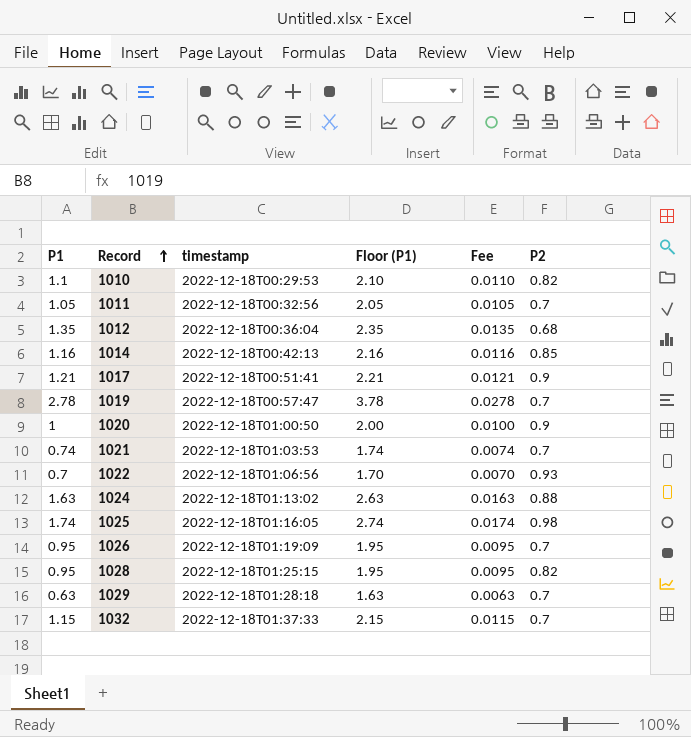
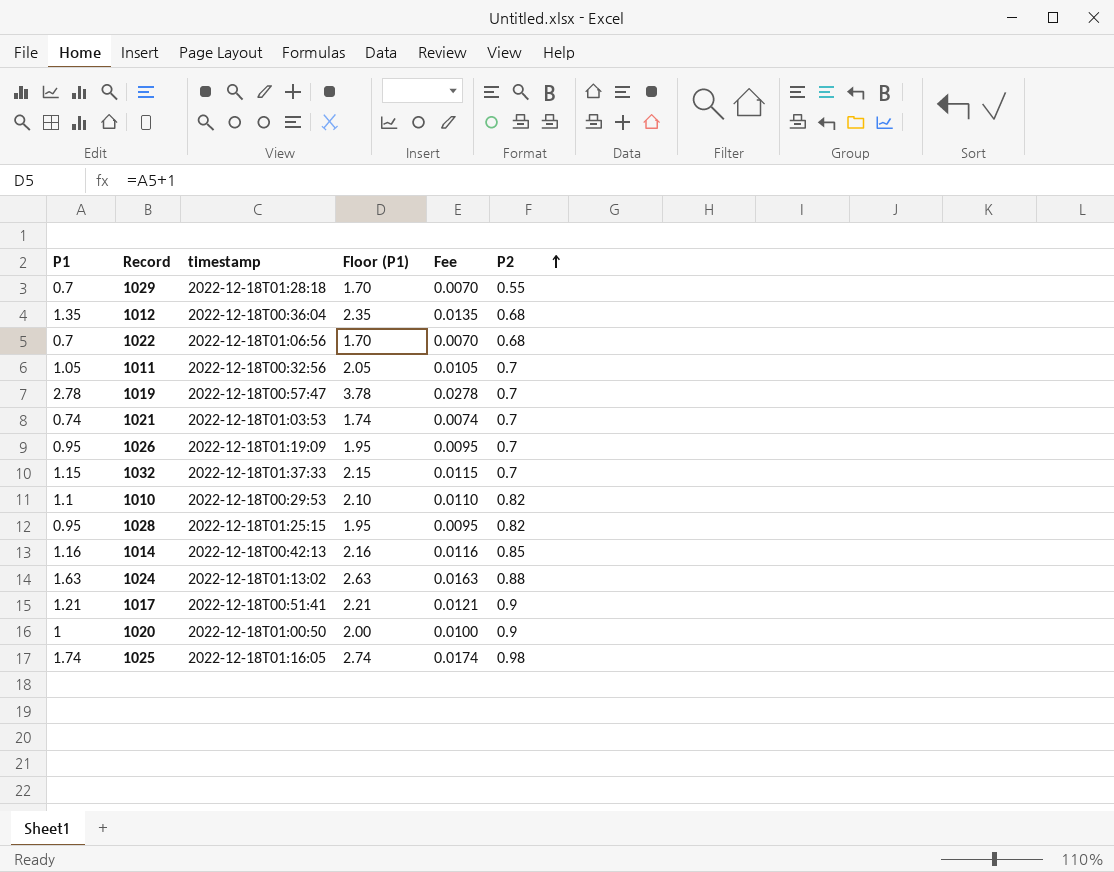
row order: Record ascending -> P2 ascending
1029 | P1: 0.63 -> 0.7
1029 | Floor (P1): 1.63 -> 1.70
1029 | Fee: 0.0063 -> 0.0070
1029 | P2: 0.7 -> 0.55
1022 | P2: 0.93 -> 0.68

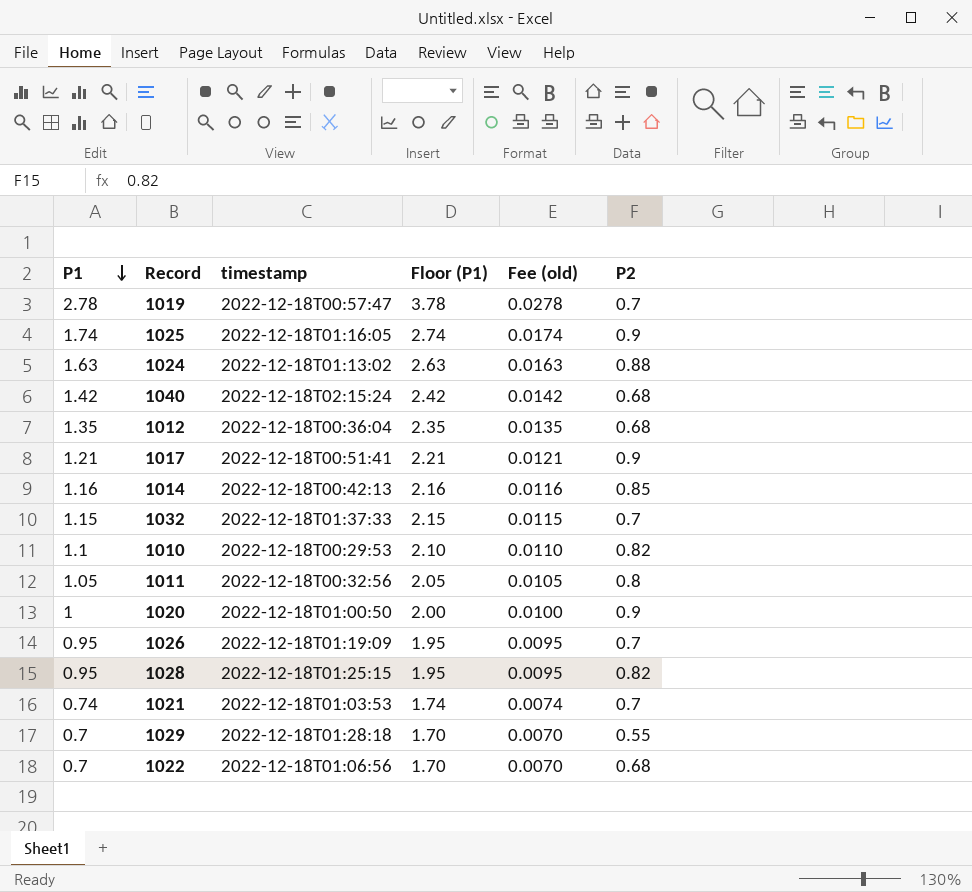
row order: P2 ascending -> P1 descending
column name: Fee -> Fee (old)
1025 | P2: 0.98 -> 0.9
row 1040: none -> 1.42 | 2022-12-18T02:15:24 | 2.42 | 0.0142 | 0.68
1011 | P2: 0.7 -> 0.8

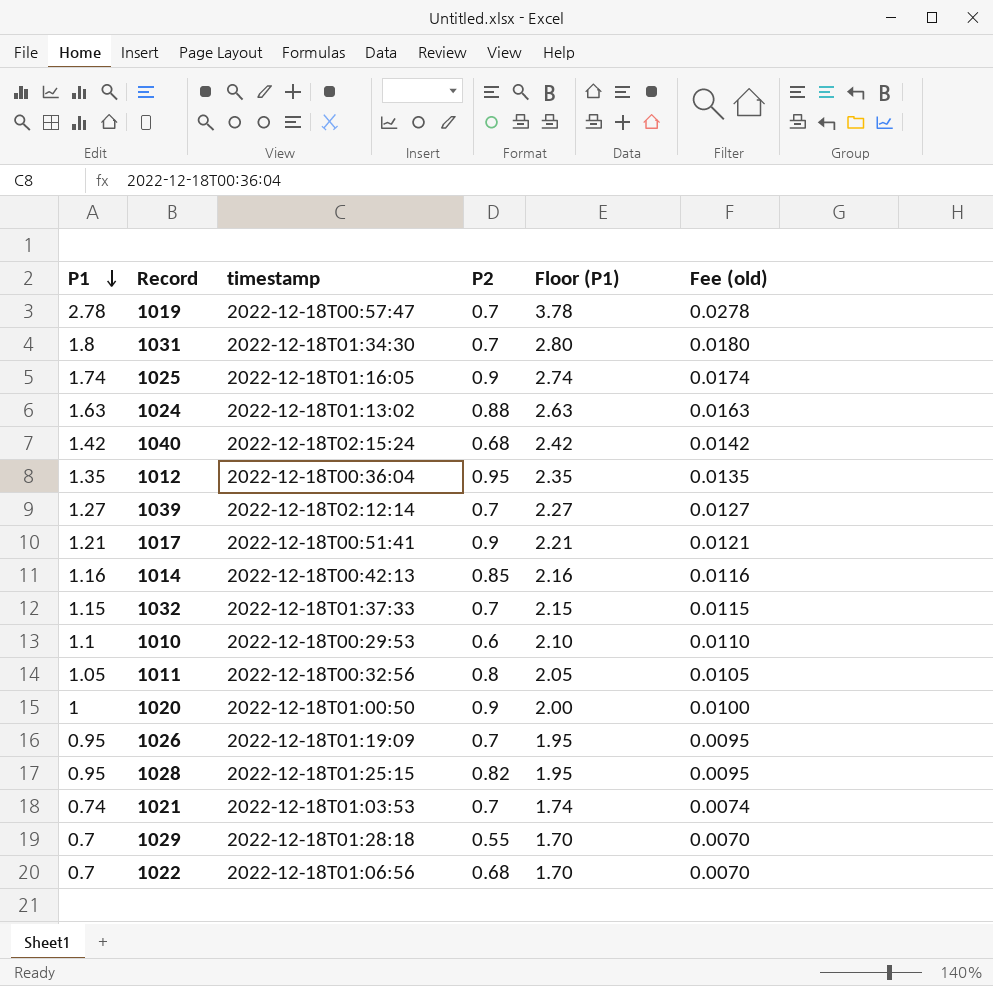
column P2 | position: 6 -> 4
row 1031: none -> 1.8 | 2022-12-18T01:34:30 | 0.7 | 2.80 | 0.0180
1012 | P2: 0.68 -> 0.95
row 1039: none -> 1.27 | 2022-12-18T02:12:14 | 0.7 | 2.27 | 0.0127
1010 | P2: 0.82 -> 0.6

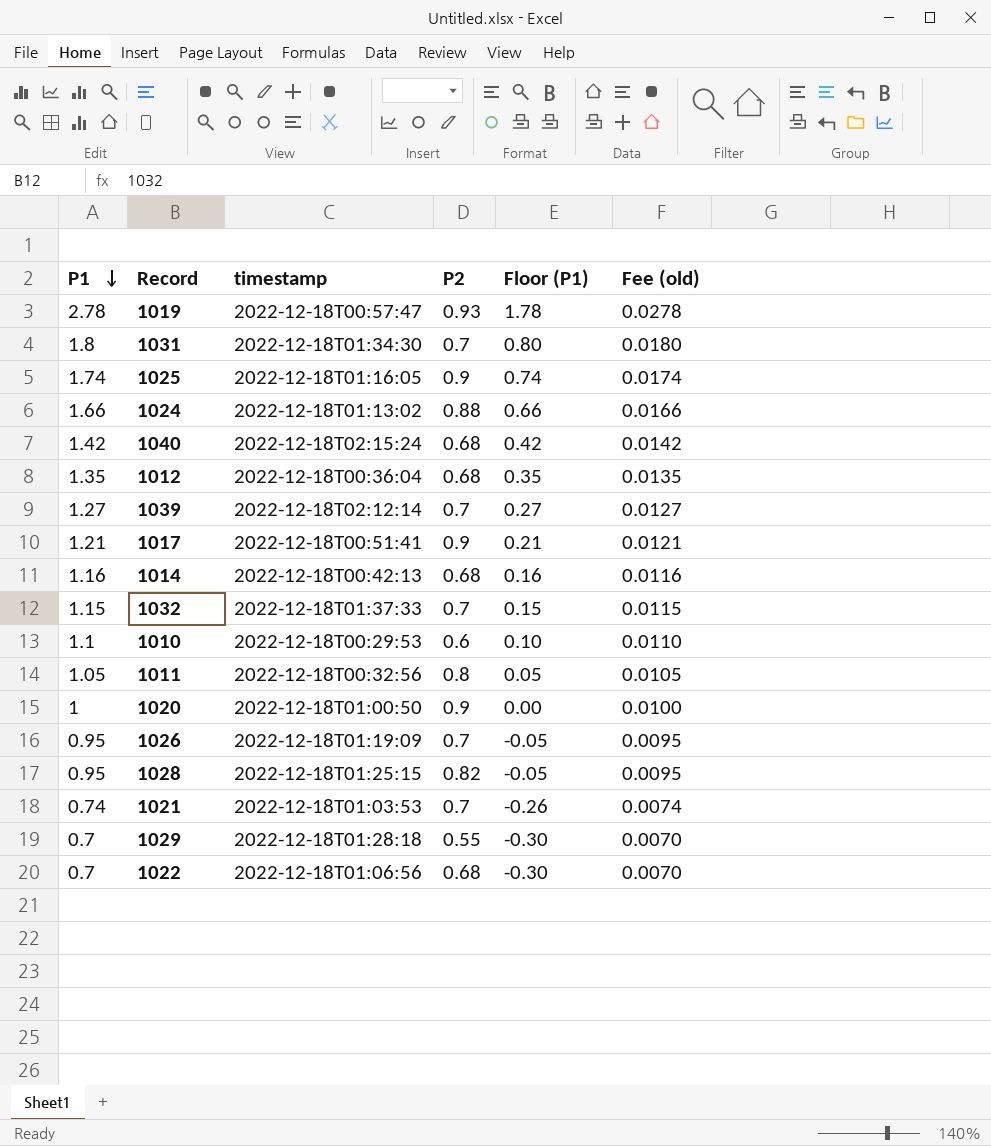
column Floor (P1) | formula: [P1] + 1 -> [P1] - 1
1019 | P2: 0.7 -> 0.93
1024 | P1: 1.63 -> 1.66
1024 | Fee (old): 0.0163 -> 0.0166
1012 | P2: 0.95 -> 0.68
1014 | P2: 0.85 -> 0.68

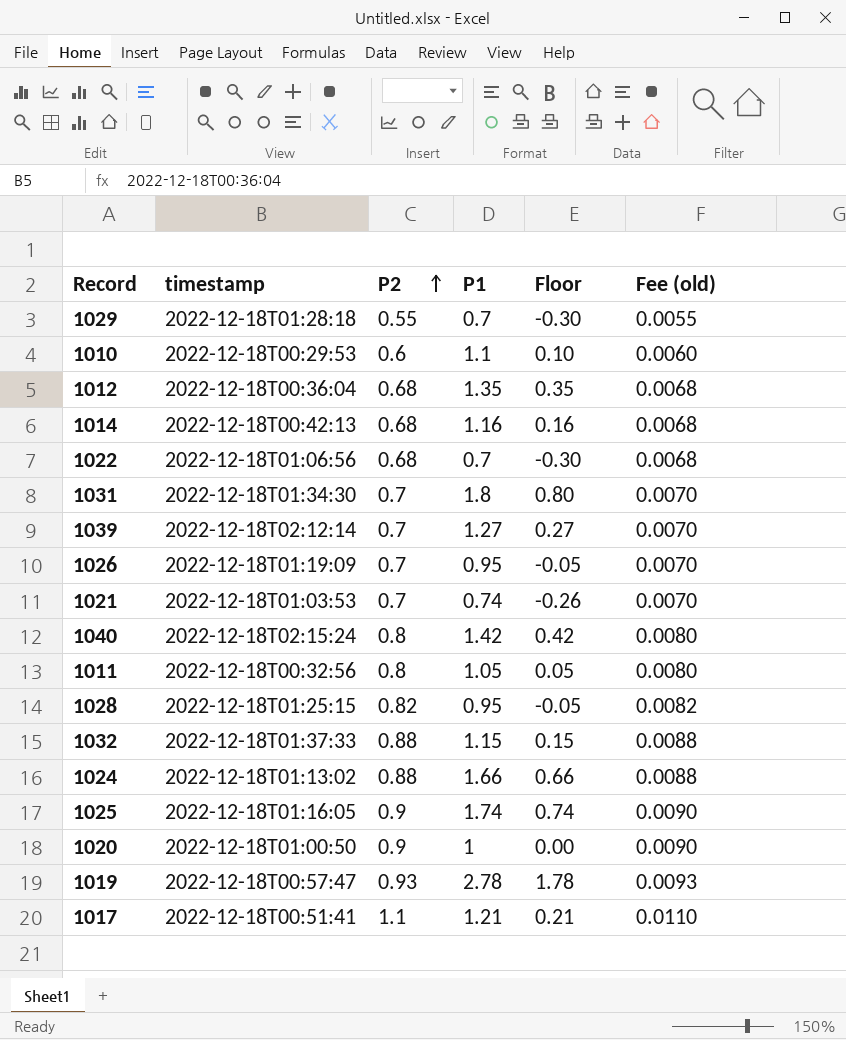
row order: P1 descending -> P2 ascending
column P1 | position: 1 -> 4
column name: Floor (P1) -> Floor
column Fee (old) | formula: [P1] * 0.01 -> [P2] * 0.01
1040 | P2: 0.68 -> 0.8
1032 | P2: 0.7 -> 0.88
1017 | P2: 0.9 -> 1.1

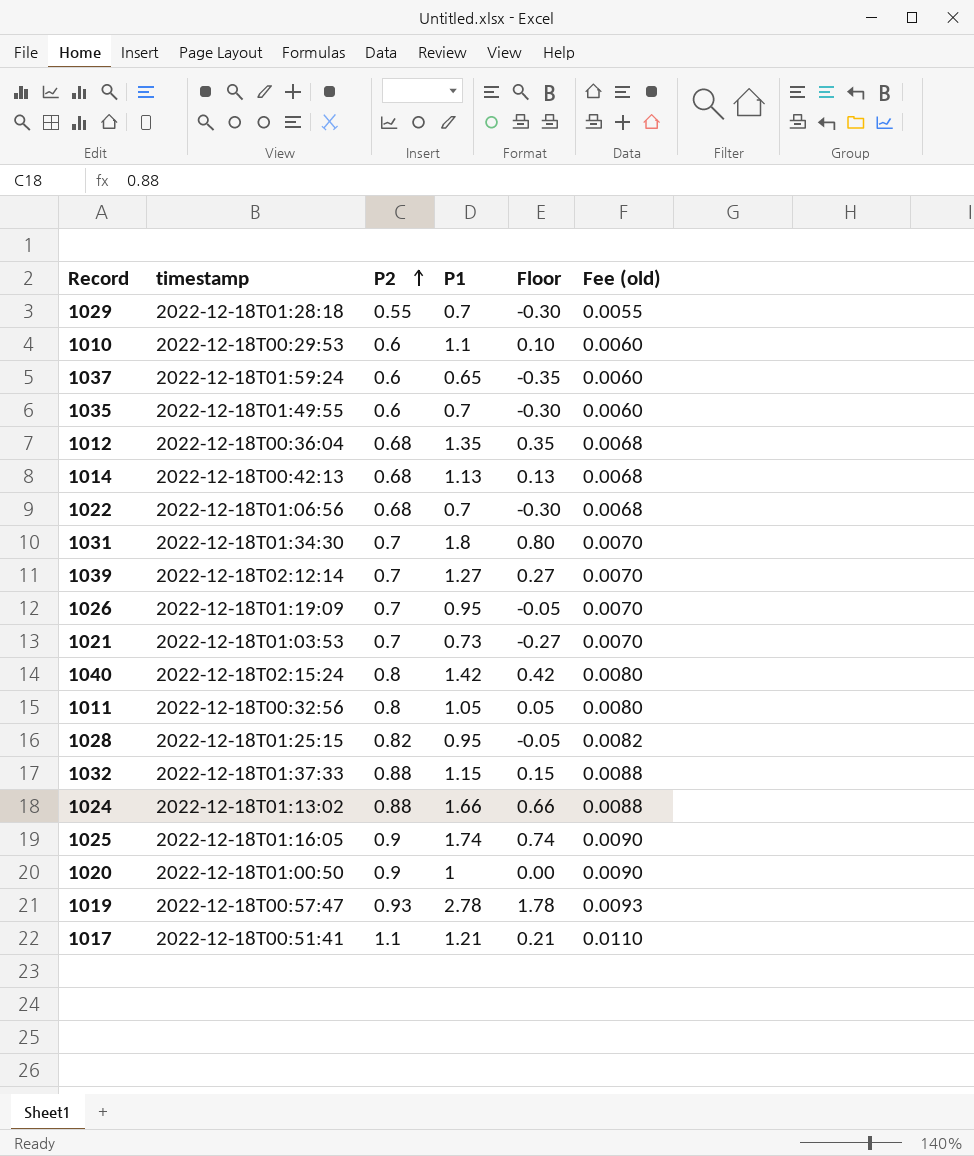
row 1037: none -> 2022-12-18T01:59:24 | 0.6 | 0.65 | -0.35 | 0.0060
row 1035: none -> 2022-12-18T01:49:55 | 0.6 | 0.7 | -0.30 | 0.0060
1014 | P1: 1.16 -> 1.13
1014 | Floor: 0.16 -> 0.13
1021 | P1: 0.74 -> 0.73
1021 | Floor: -0.26 -> -0.27

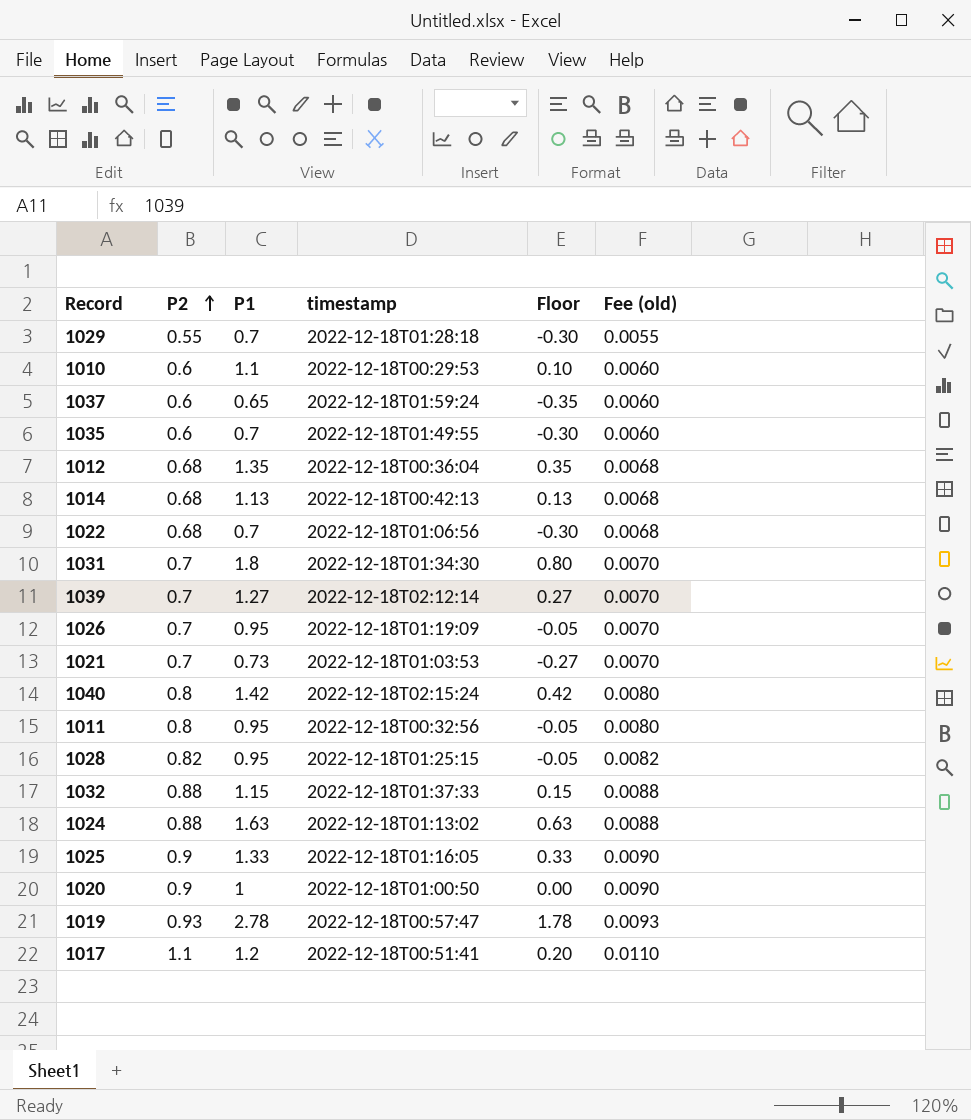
column timestamp | position: 2 -> 4
1011 | P1: 1.05 -> 0.95
1011 | Floor: 0.05 -> -0.05
1024 | P1: 1.66 -> 1.63
1024 | Floor: 0.66 -> 0.63
1025 | P1: 1.74 -> 1.33
1025 | Floor: 0.74 -> 0.33
1017 | P1: 1.21 -> 1.2
1017 | Floor: 0.21 -> 0.20

